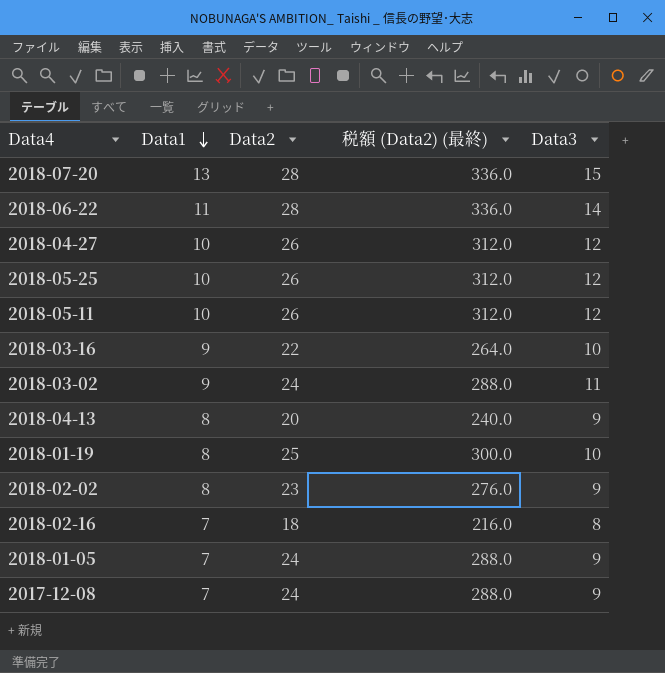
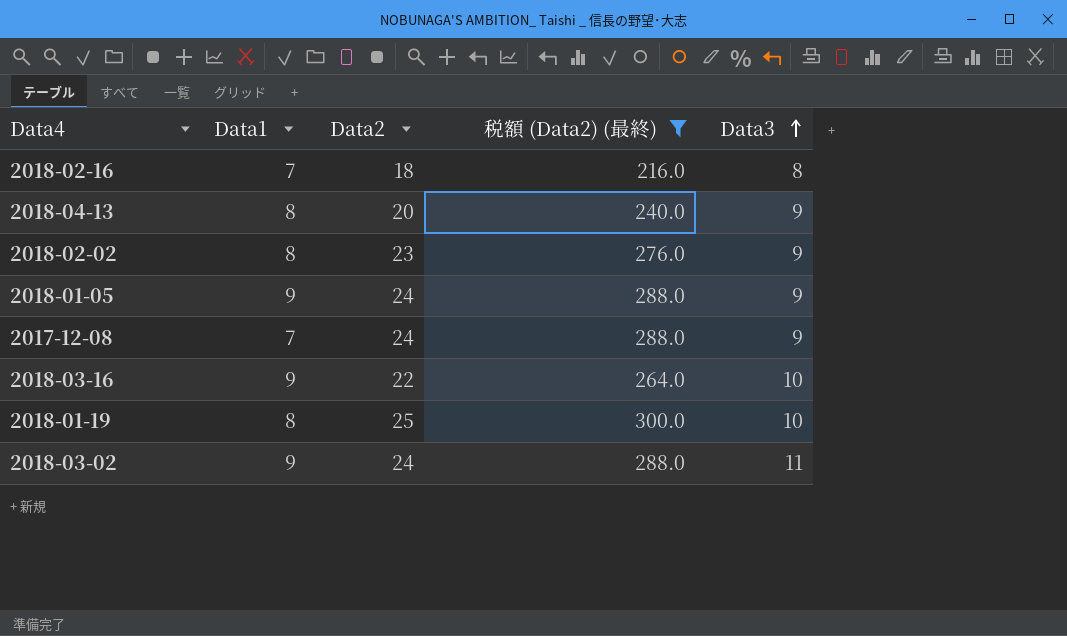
filter: none -> 税額 (Data2) (最終) <= 300.0
row order: Data1 descending -> Data3 ascending
2018-01-05 | Data1: 7 -> 9

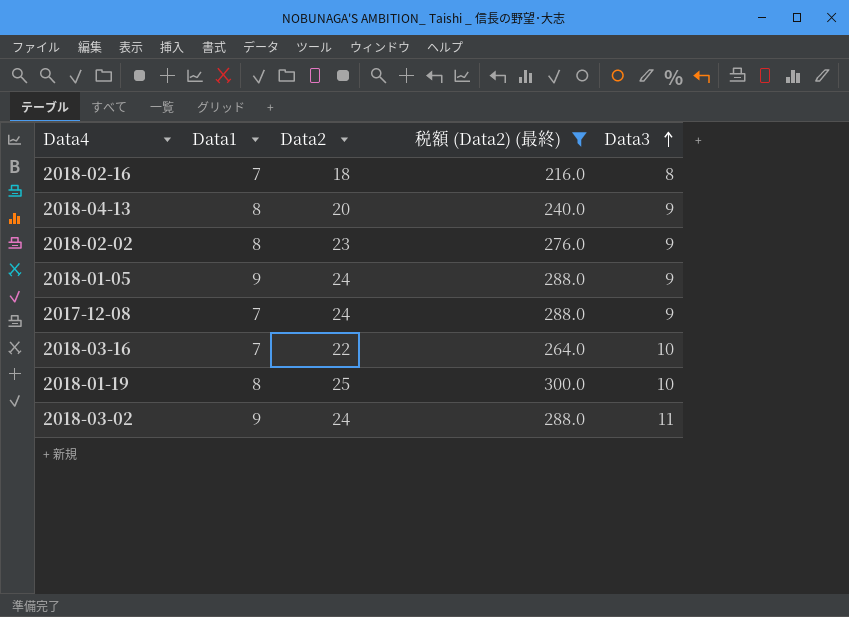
2018-03-16 | Data1: 9 -> 7

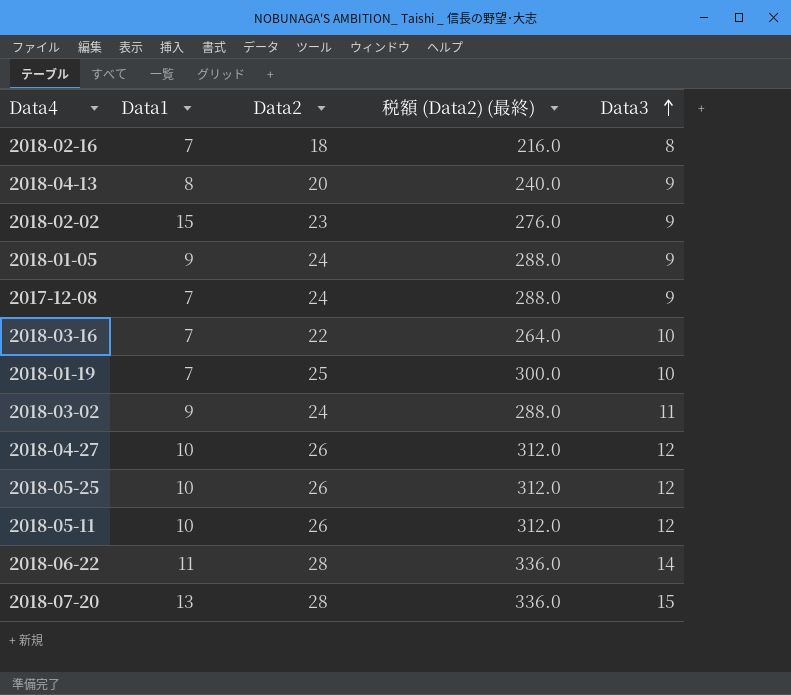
filter: 税額 (Data2) (最終) <= 300.0 -> none
2018-02-02 | Data1: 8 -> 15
2018-01-19 | Data1: 8 -> 7

